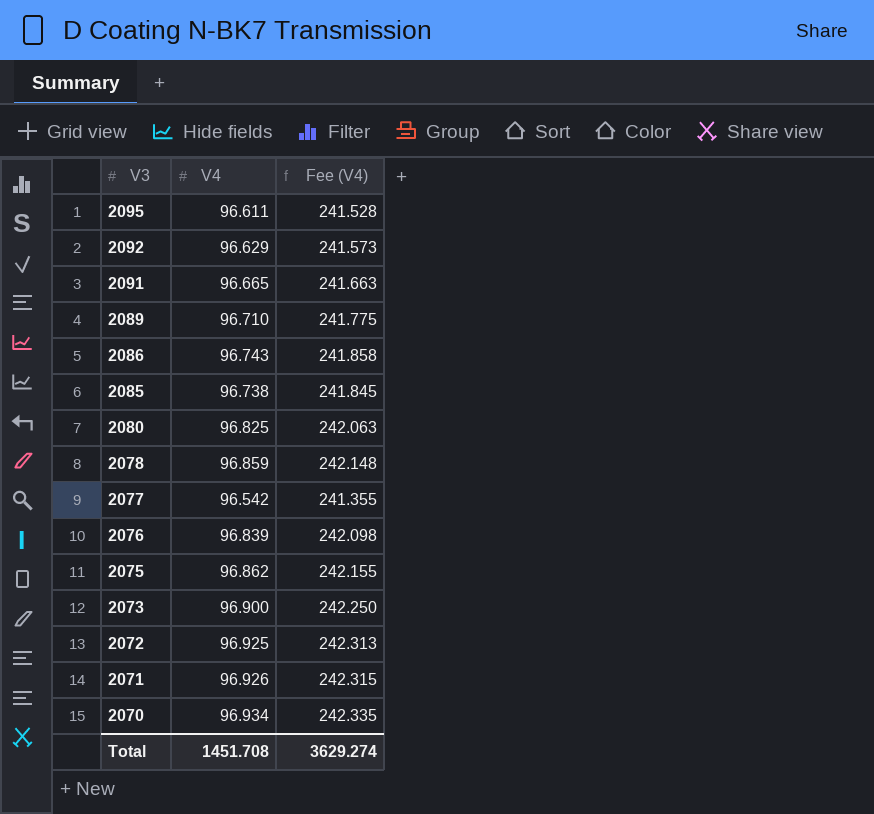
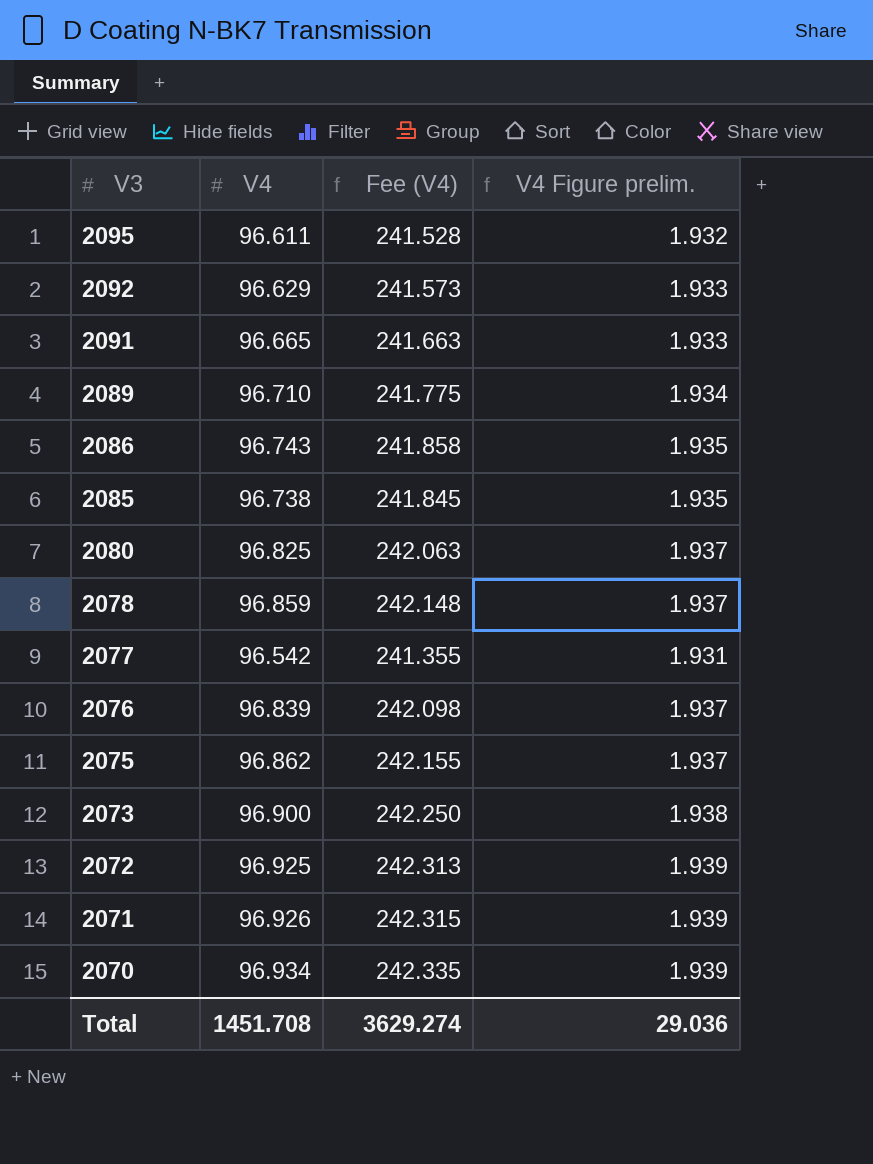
column V4 Figure prelim. | formula: none -> [V4] * 0.02

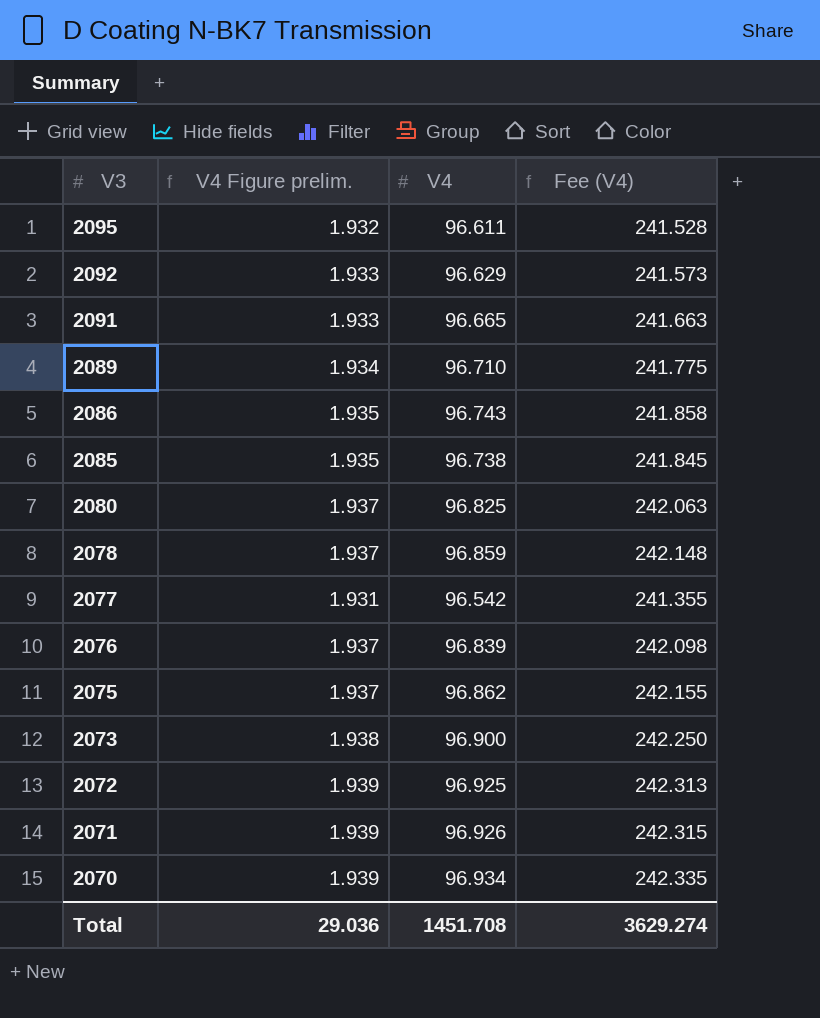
column V4 Figure prelim. | position: 4 -> 2

